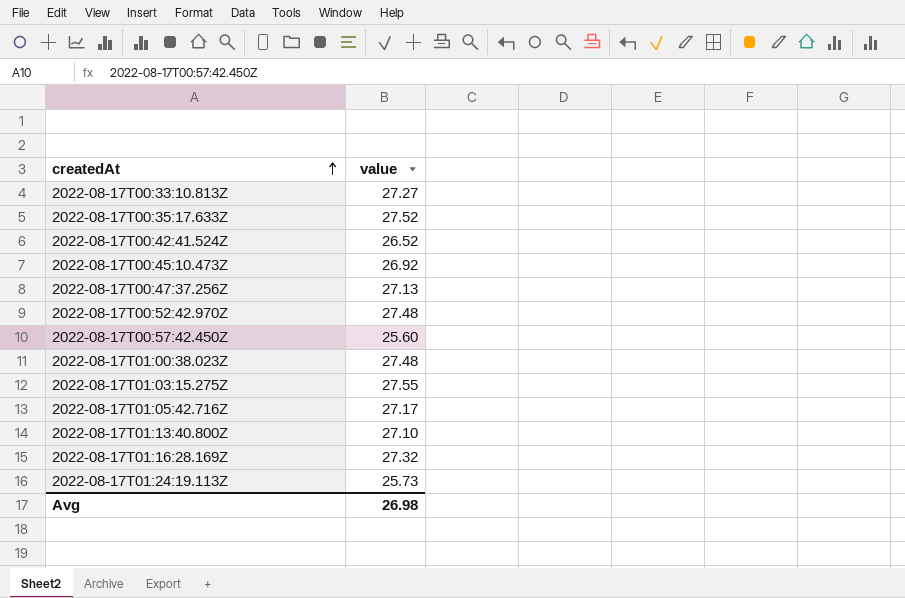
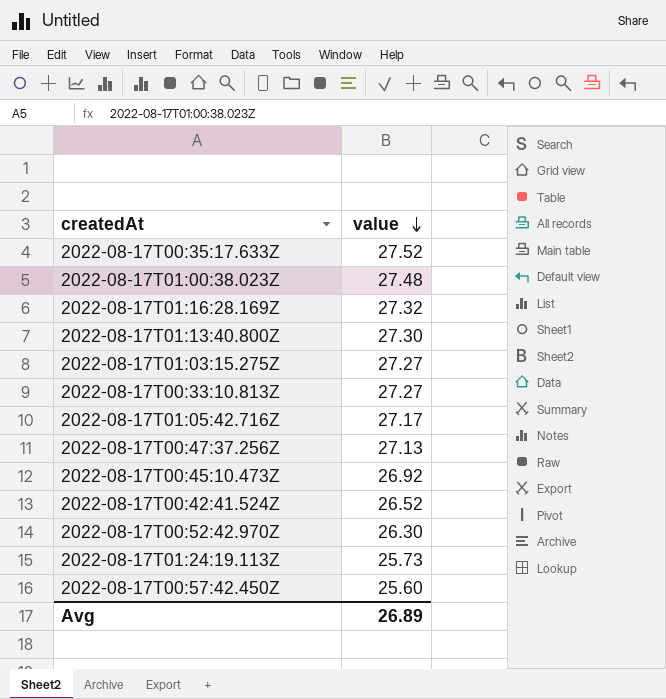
row order: createdAt ascending -> value descending
2022-08-17T01:13:40.800Z | value: 27.10 -> 27.30
2022-08-17T01:03:15.275Z | value: 27.55 -> 27.27
2022-08-17T00:52:42.970Z | value: 27.48 -> 26.30
Avg | value: 26.98 -> 26.89

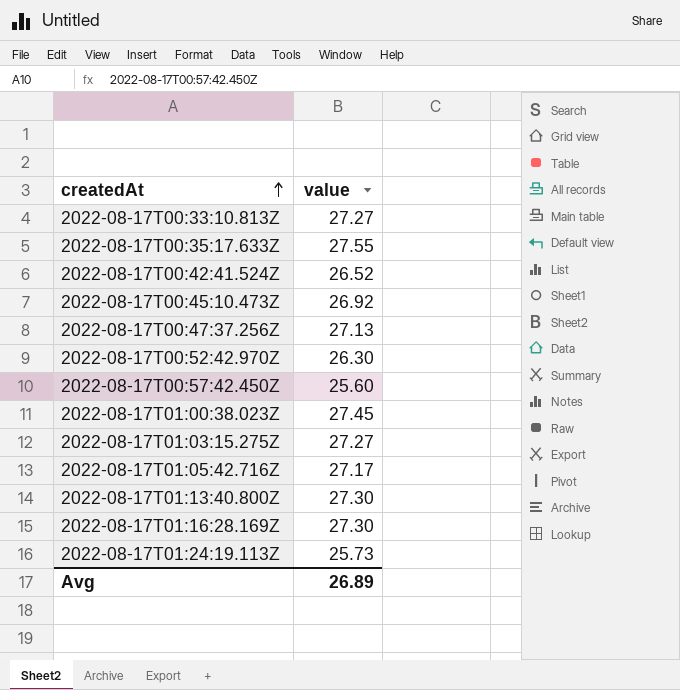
row order: value descending -> createdAt ascending
2022-08-17T00:35:17.633Z | value: 27.52 -> 27.55
2022-08-17T01:00:38.023Z | value: 27.48 -> 27.45
2022-08-17T01:16:28.169Z | value: 27.32 -> 27.30

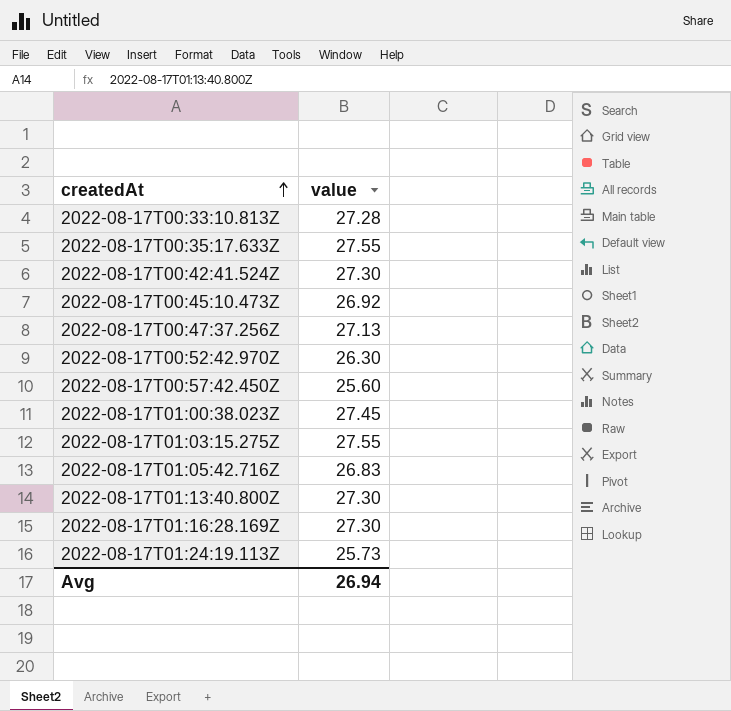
2022-08-17T00:33:10.813Z | value: 27.27 -> 27.28
2022-08-17T00:42:41.524Z | value: 26.52 -> 27.30
2022-08-17T01:03:15.275Z | value: 27.27 -> 27.55
2022-08-17T01:05:42.716Z | value: 27.17 -> 26.83
Avg | value: 26.89 -> 26.94

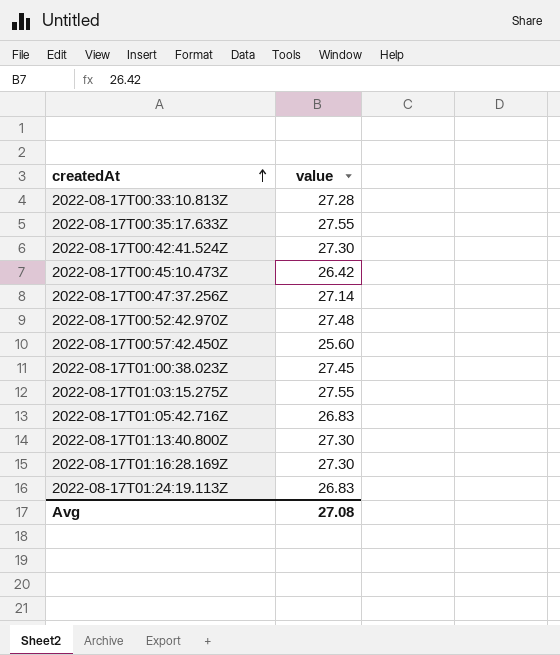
2022-08-17T00:45:10.473Z | value: 26.92 -> 26.42
2022-08-17T00:47:37.256Z | value: 27.13 -> 27.14
2022-08-17T00:52:42.970Z | value: 26.30 -> 27.48
2022-08-17T01:24:19.113Z | value: 25.73 -> 26.83
Avg | value: 26.94 -> 27.08

